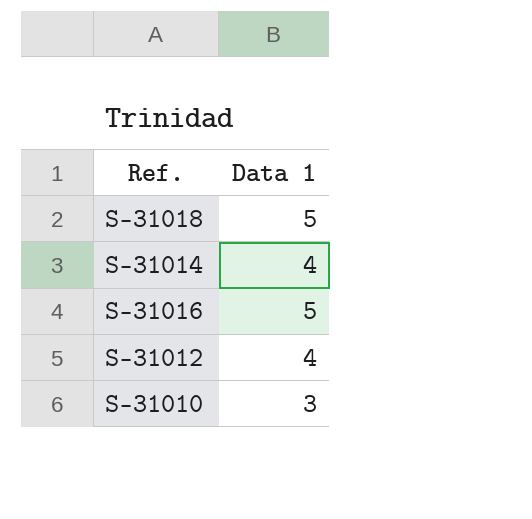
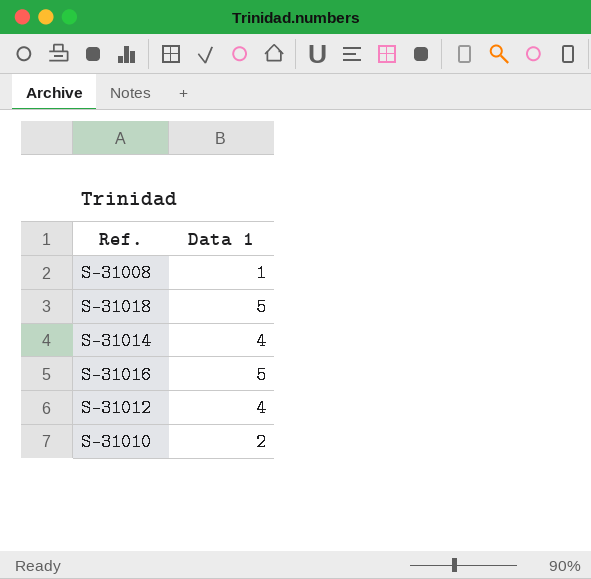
row S-31008: none -> 1
S-31010 | Data 1: 3 -> 2

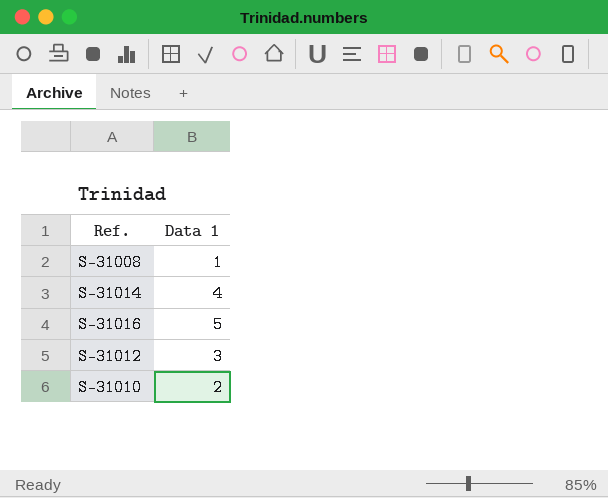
row S-31018: 5 -> none
S-31012 | Data 1: 4 -> 3

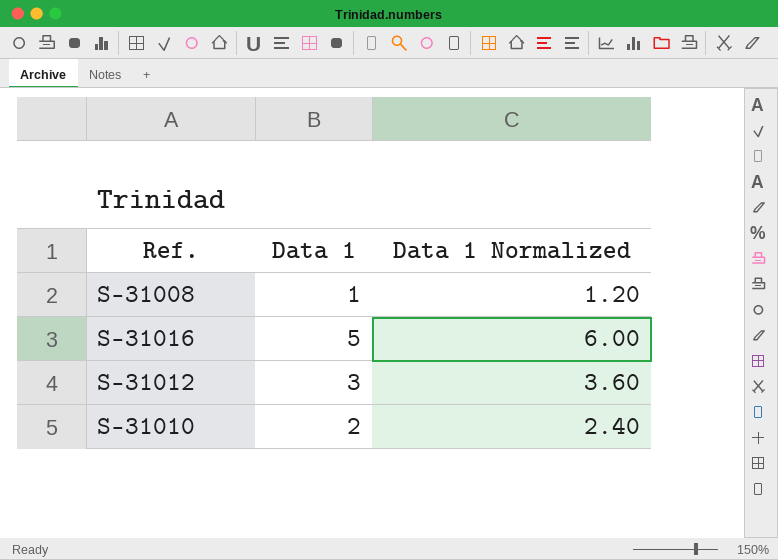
column Data 1 Normalized | formula: none -> [Data 1] * 1.2
row S-31014: 4 -> none

